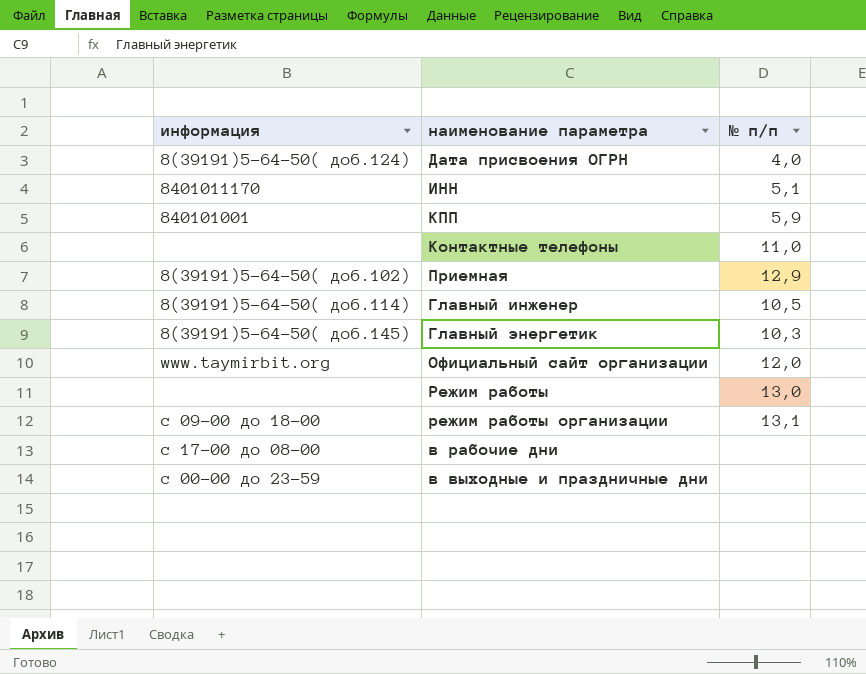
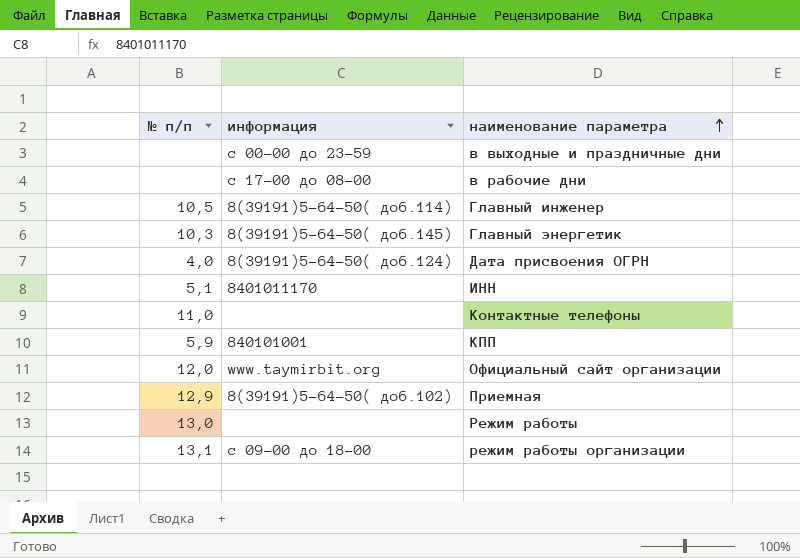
row order: none -> наименование параметра ascending
column № п/п | position: 3 -> 1

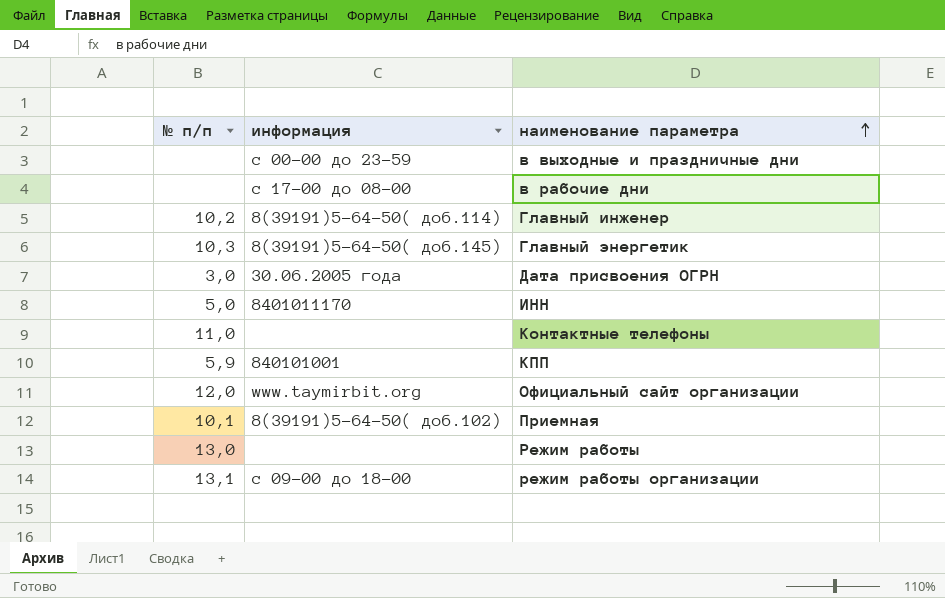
Главный инженер | № п/п: 10,5 -> 10,2
Дата присвоения ОГРН | № п/п: 4,0 -> 3,0
Дата присвоения ОГРН | информация: 8(39191)5-64-50( доб.124) -> 30.06.2005 года
ИНН | № п/п: 5,1 -> 5,0
Приемная | № п/п: 12,9 -> 10,1

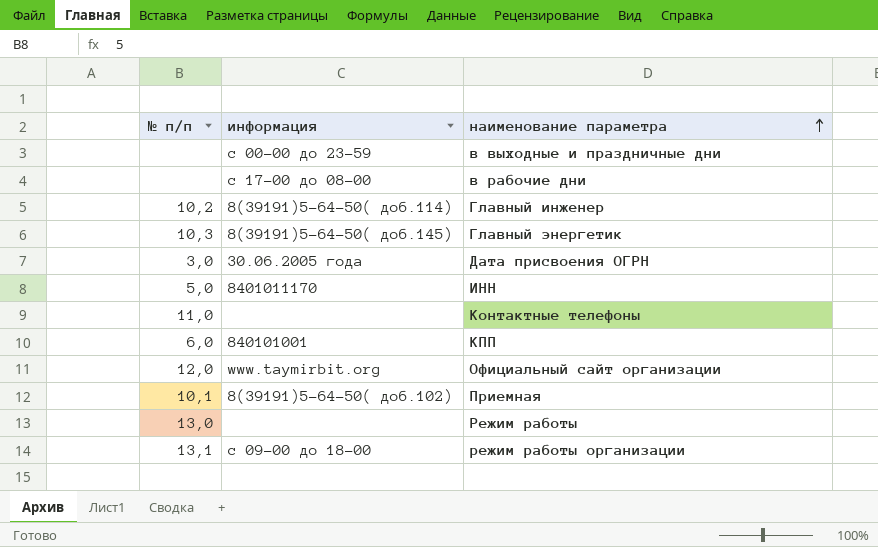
КПП | № п/п: 5,9 -> 6,0

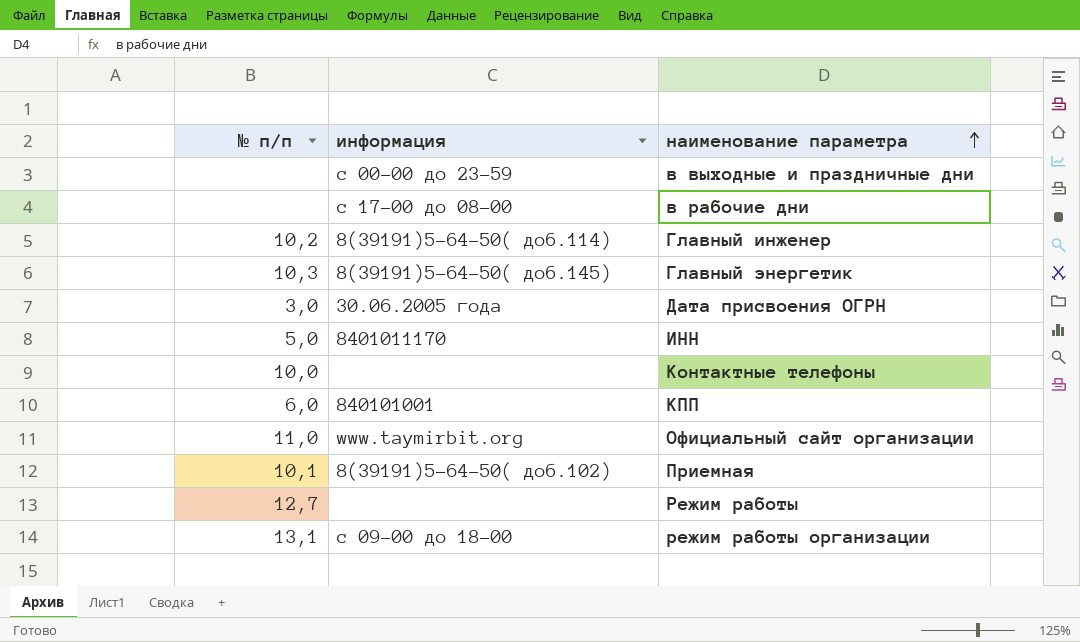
Контактные телефоны | № п/п: 11,0 -> 10,0
Официальный сайт организации | № п/п: 12,0 -> 11,0
Режим работы | № п/п: 13,0 -> 12,7

